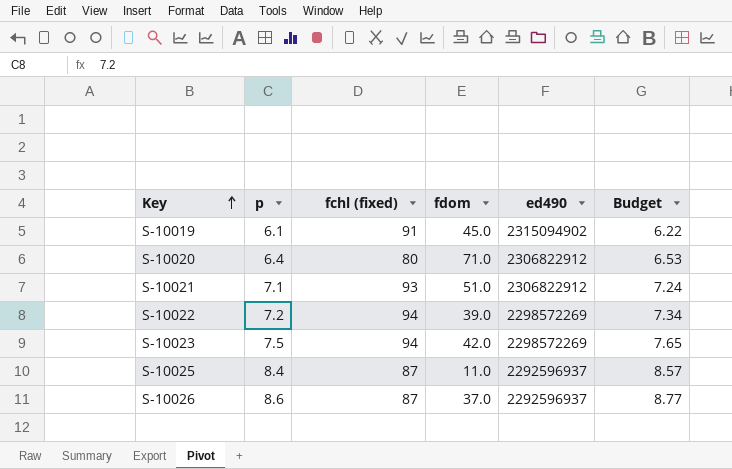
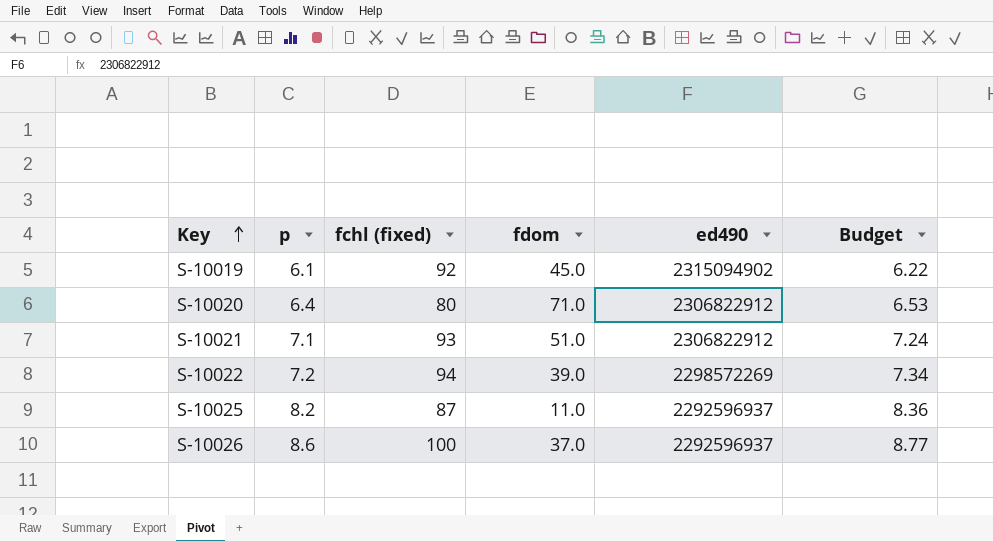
row S-10023: 7.5 | 94 | 42.0 | 2298572269 | 7.65 -> none
S-10019 | fchl (fixed): 91 -> 92
S-10025 | p: 8.4 -> 8.2
S-10025 | Budget: 8.57 -> 8.36
S-10026 | fchl (fixed): 87 -> 100

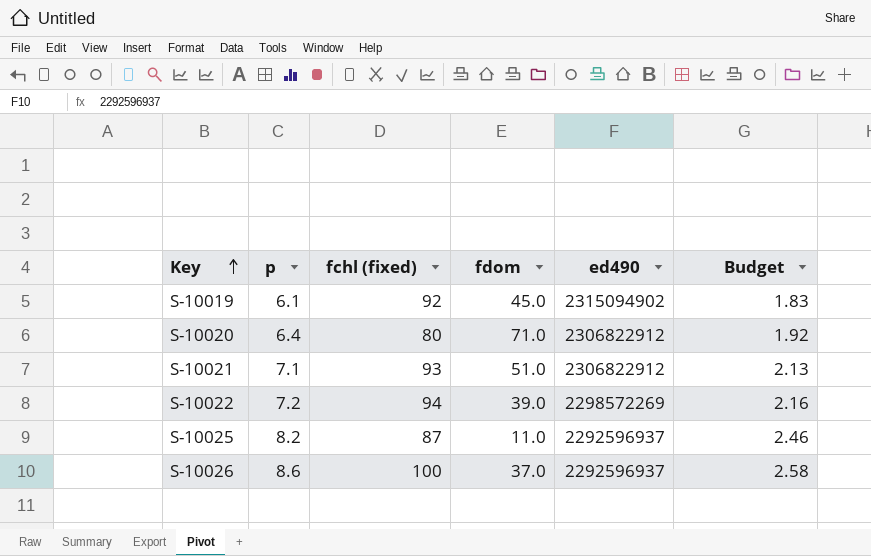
column Budget | formula: [p] * 1.02 -> [p] * 0.3

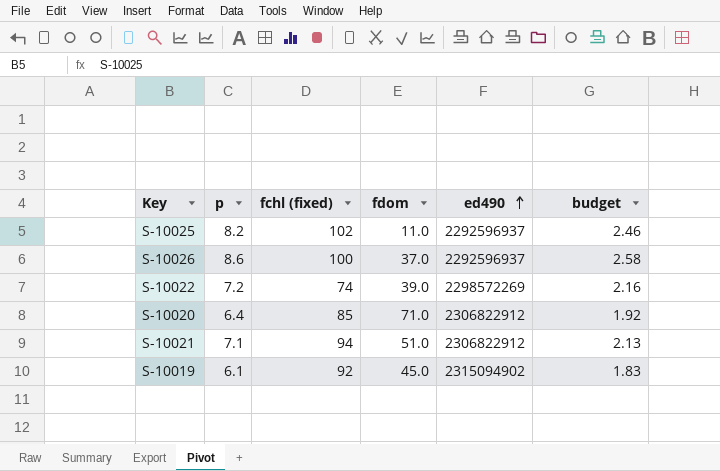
row order: Key ascending -> ed490 ascending
column name: Budget -> budget
S-10025 | fchl (fixed): 87 -> 102
S-10022 | fchl (fixed): 94 -> 74
S-10020 | fchl (fixed): 80 -> 85
S-10021 | fchl (fixed): 93 -> 94

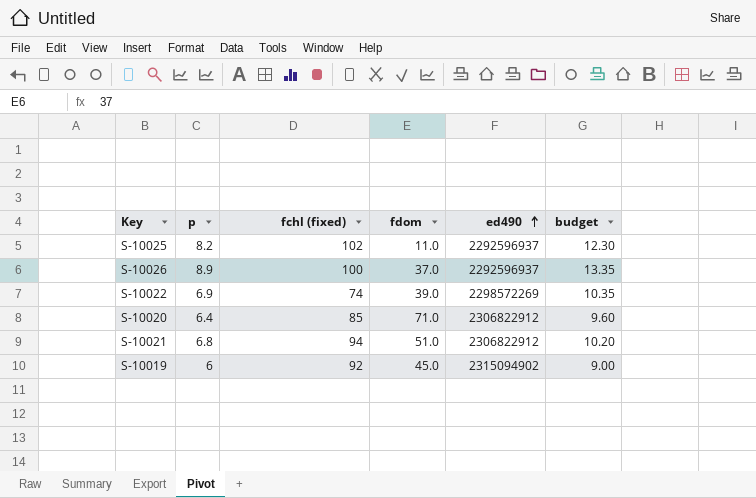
column budget | formula: [p] * 0.3 -> [p] * 1.5
S-10026 | p: 8.6 -> 8.9
S-10022 | p: 7.2 -> 6.9
S-10021 | p: 7.1 -> 6.8
S-10019 | p: 6.1 -> 6

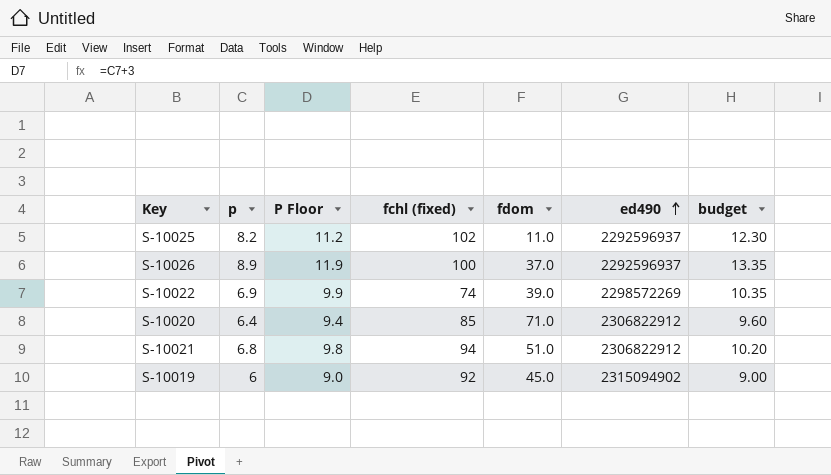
column P Floor | formula: none -> [p] + 3

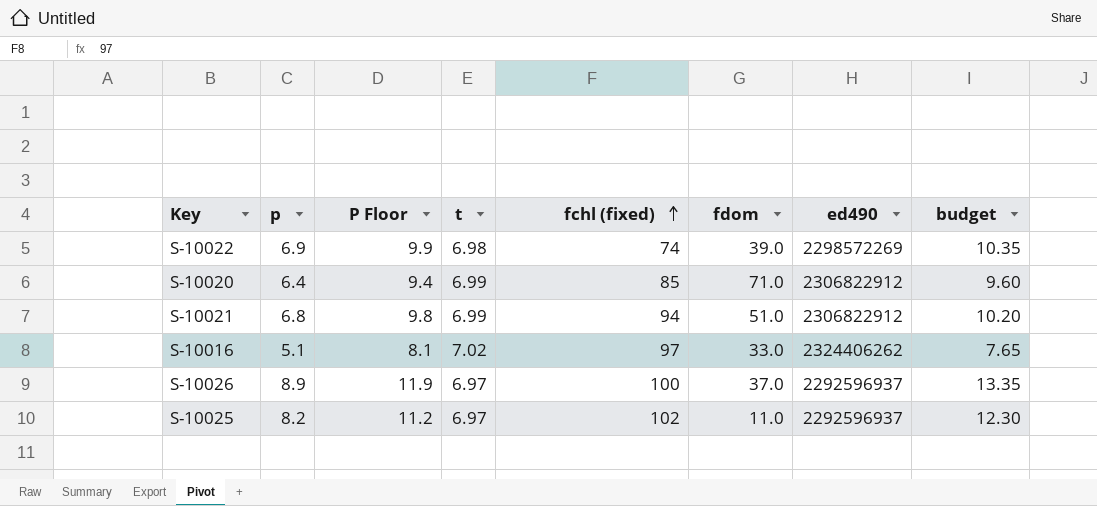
row order: ed490 ascending -> fchl (fixed) ascending
column t | position: none -> 4
row S-10019: 6 | 9.0 | 92 | 45.0 | 2315094902 | 9.00 -> none
row S-10016: none -> 5.1 | 8.1 | 7.02 | 97 | 33.0 | 2324406262 | 7.65

